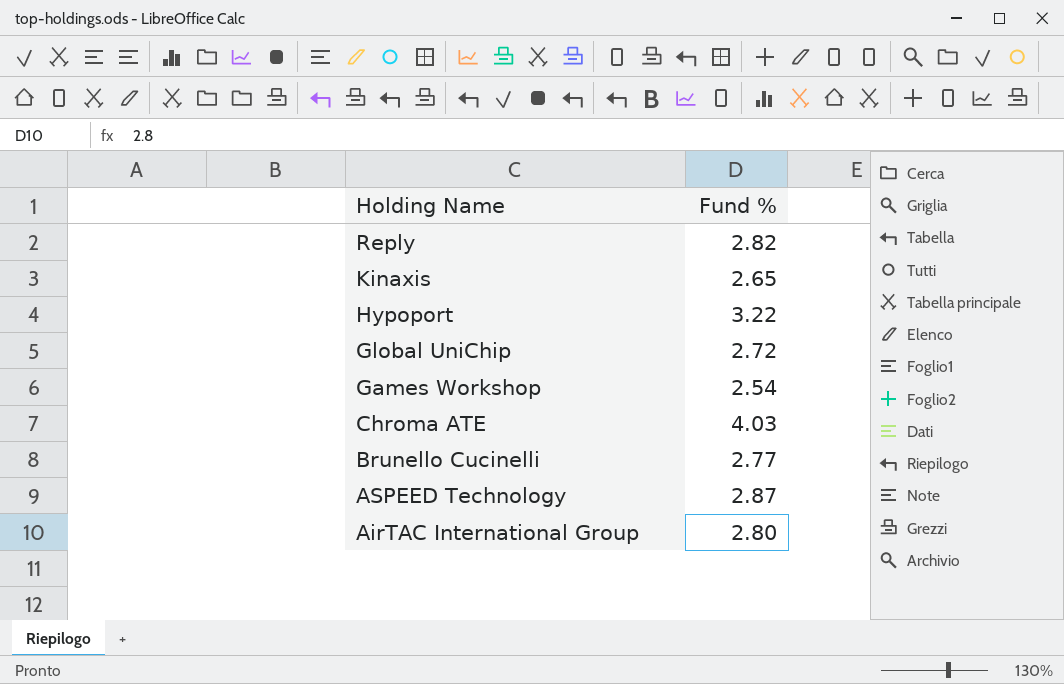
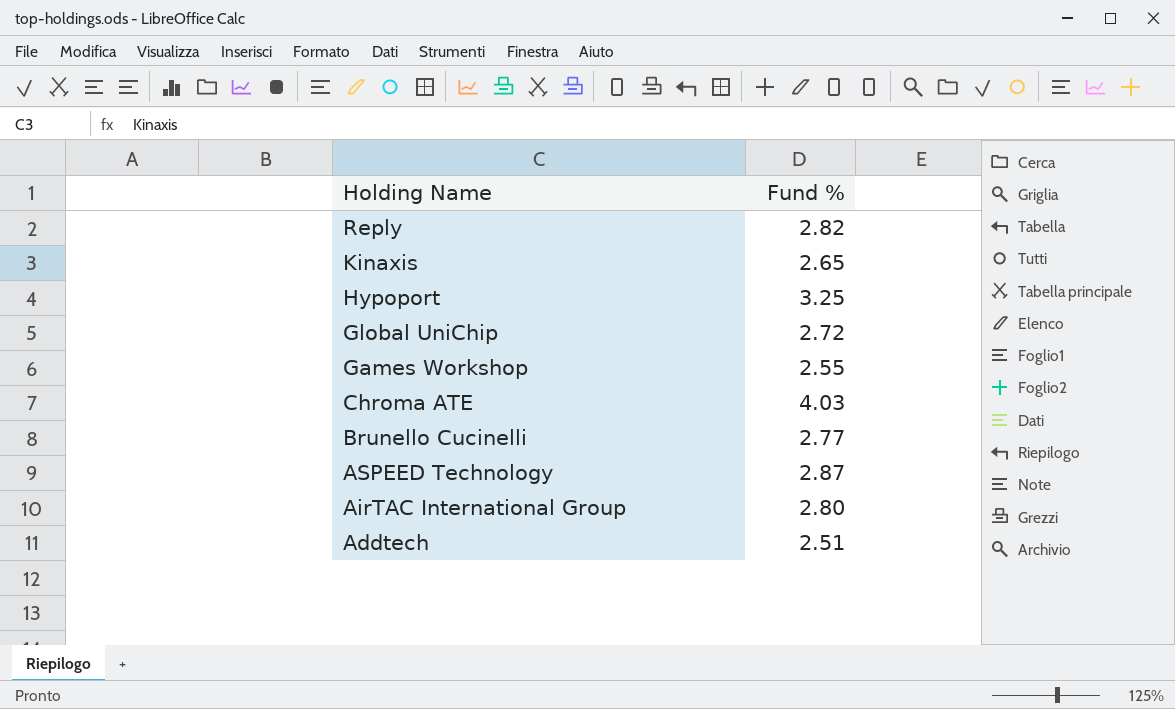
Hypoport | Fund %: 3.22 -> 3.25
Games Workshop | Fund %: 2.54 -> 2.55
row Addtech: none -> 2.51

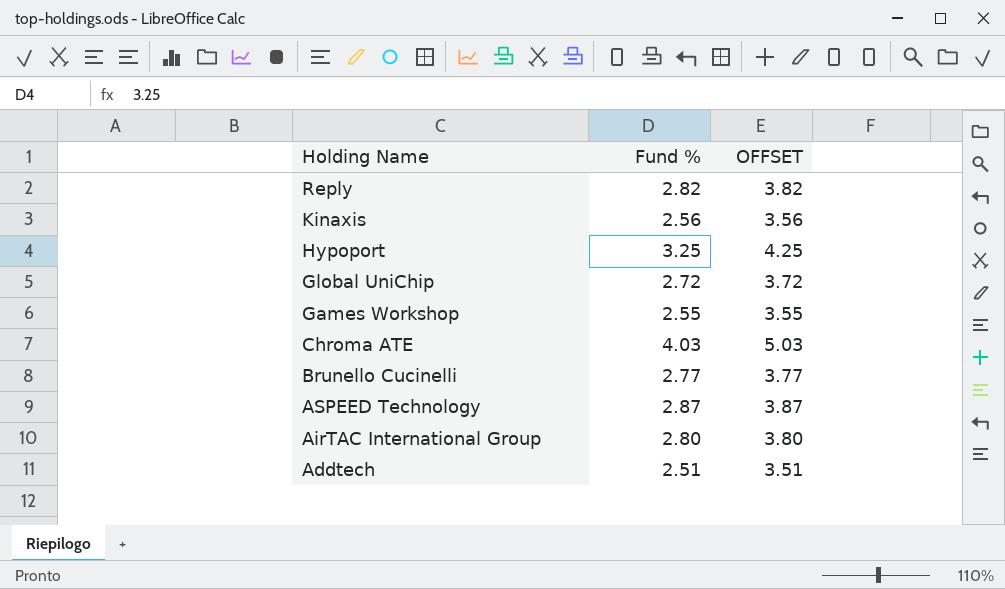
column OFFSET | formula: none -> [Fund %] + 1
Kinaxis | Fund %: 2.65 -> 2.56

